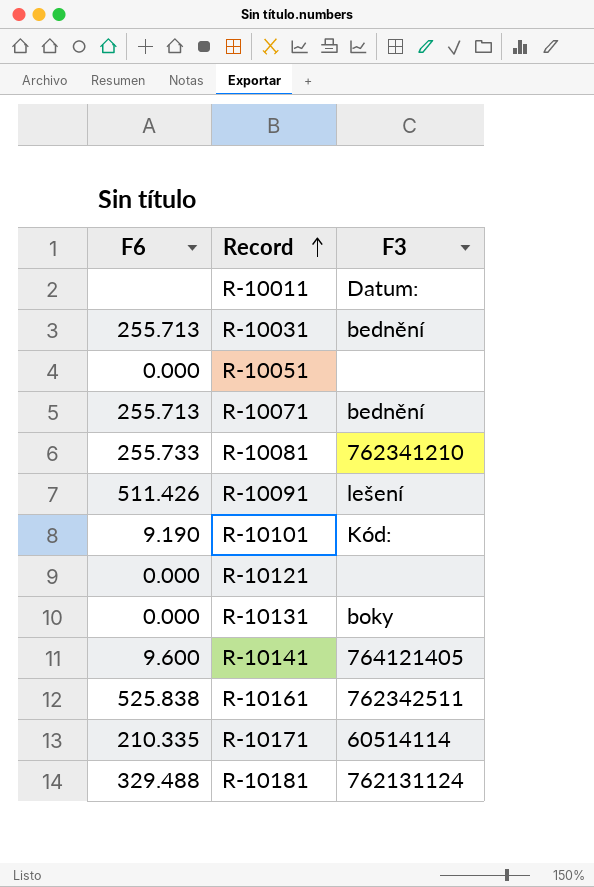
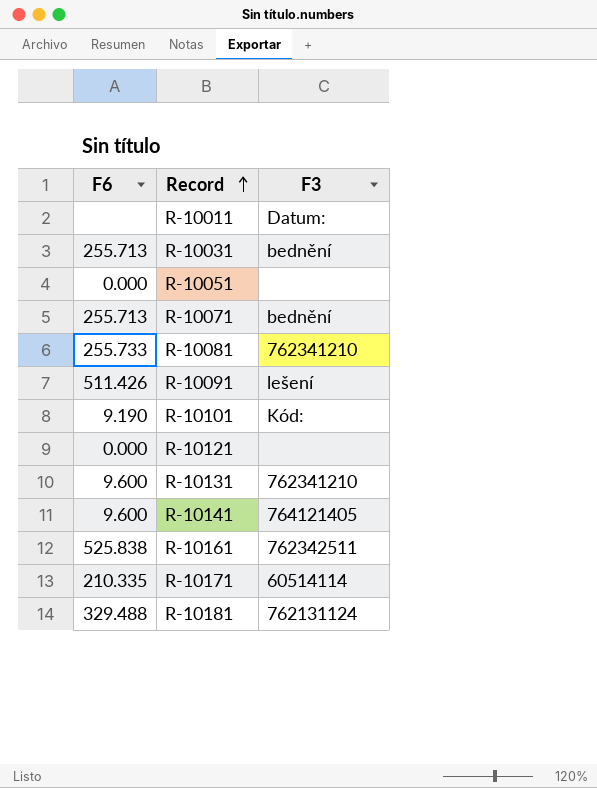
R-10131 | F6: 0.000 -> 9.600
R-10131 | F3: boky -> 762341210

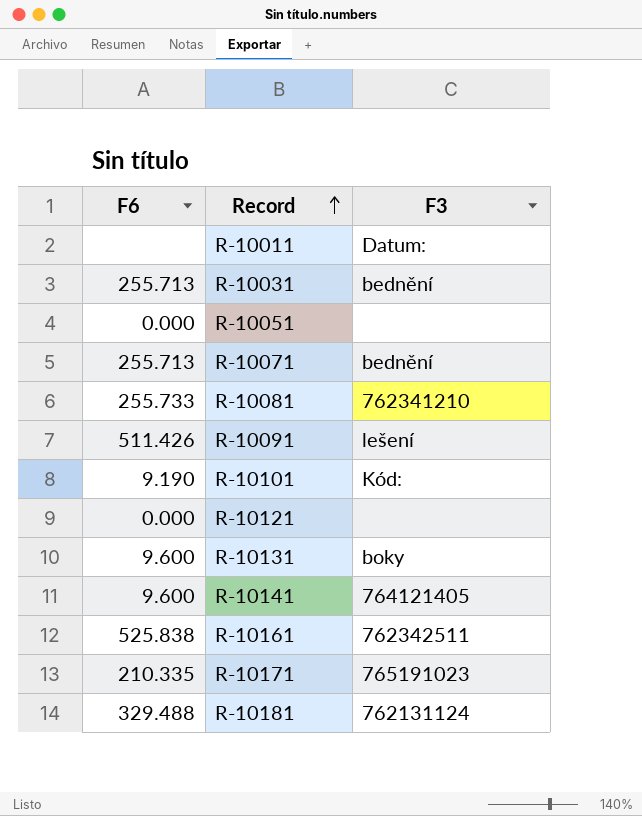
R-10131 | F3: 762341210 -> boky
R-10171 | F3: 60514114 -> 765191023

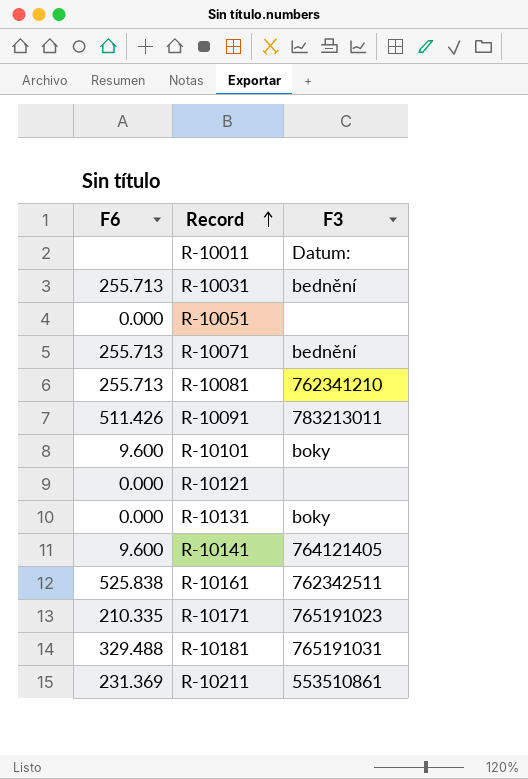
R-10081 | F6: 255.733 -> 255.713
R-10091 | F3: lešení -> 783213011
R-10101 | F6: 9.190 -> 9.600
R-10101 | F3: Kód: -> boky
R-10131 | F6: 9.600 -> 0.000
R-10181 | F3: 762131124 -> 765191031
row R-10211: none -> 231.369 | 553510861

